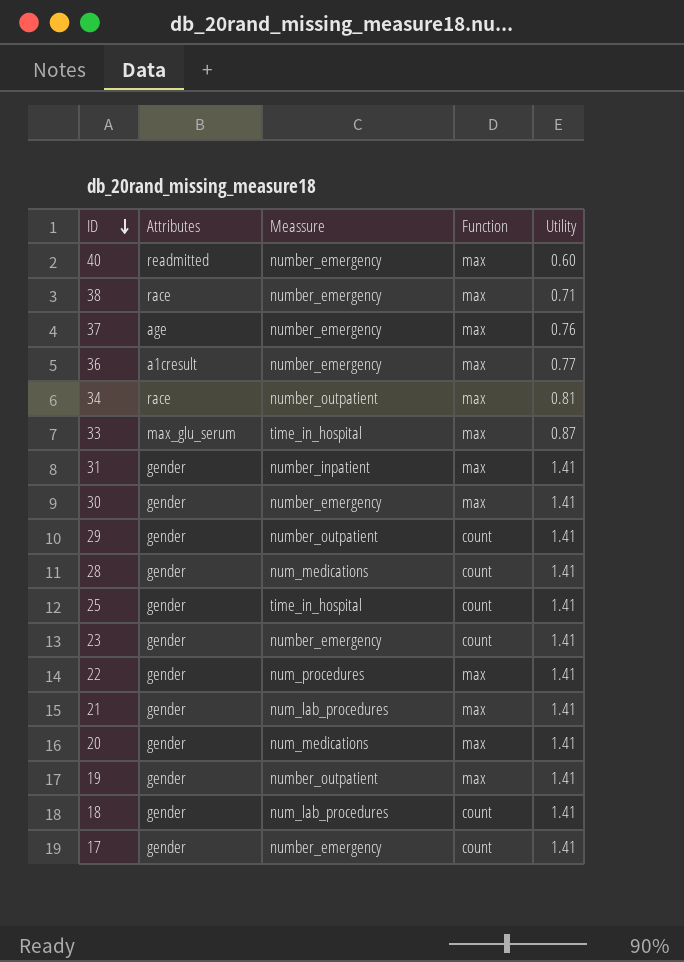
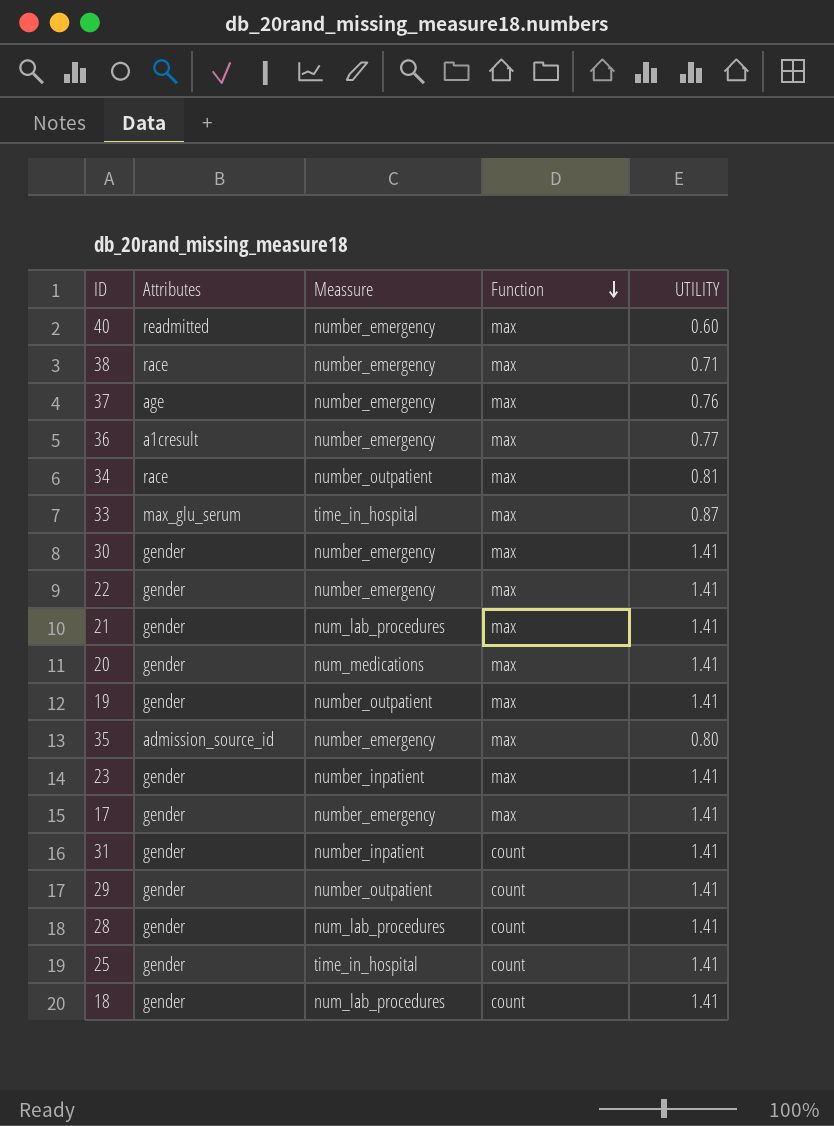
row order: ID descending -> Function descending
column name: Utility -> UTILITY
22 | Meassure: num_procedures -> number_emergency
row 35: none -> admission_source_id | number_emergency | max | 0.80
23 | Meassure: number_emergency -> number_inpatient
23 | Function: count -> max
17 | Function: count -> max
31 | Function: max -> count
28 | Meassure: num_medications -> num_lab_procedures

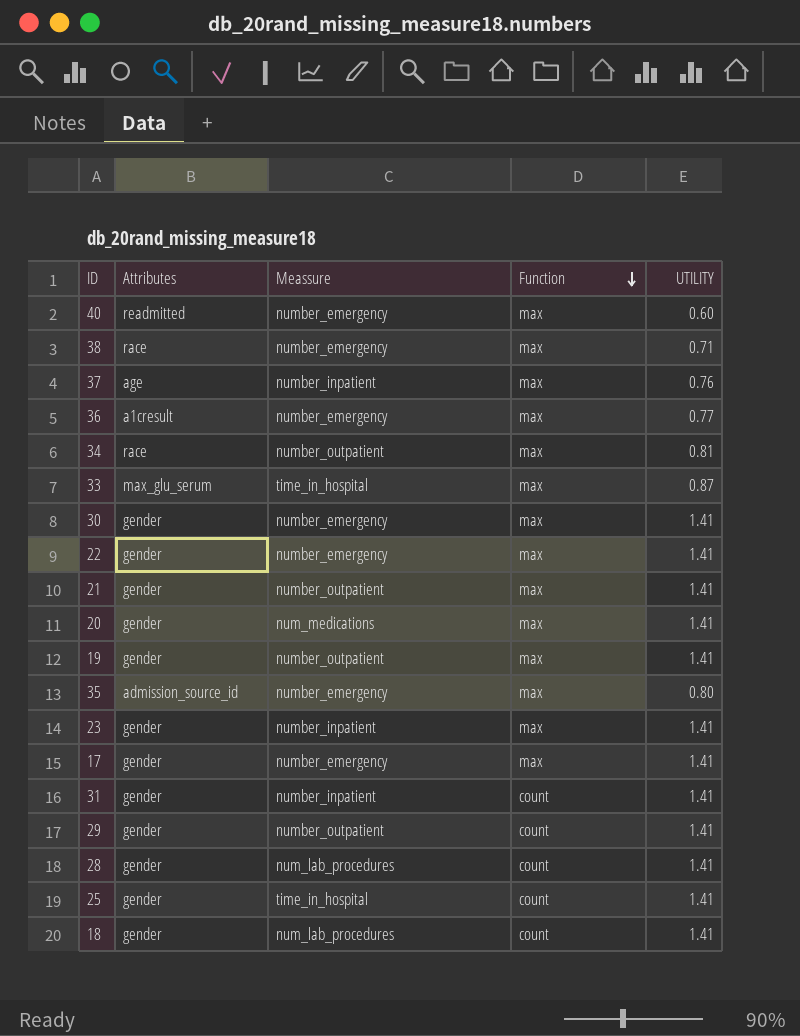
37 | Meassure: number_emergency -> number_inpatient
21 | Meassure: num_lab_procedures -> number_outpatient

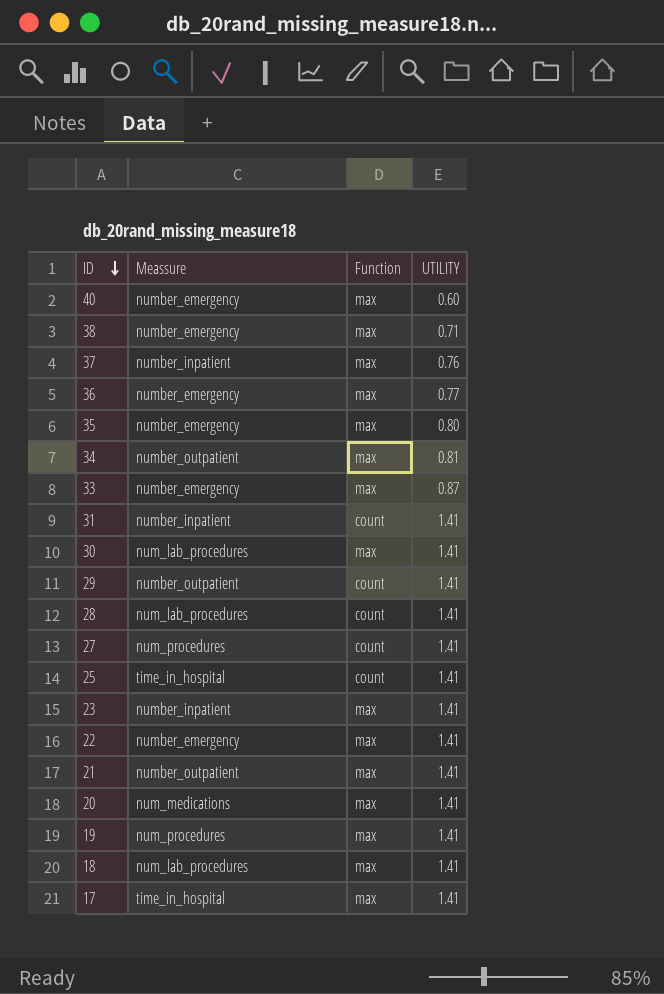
row order: Function descending -> ID descending
column Attributes | position: 2 -> none
33 | Meassure: time_in_hospital -> number_emergency
30 | Meassure: number_emergency -> num_lab_procedures
row 27: none -> num_procedures | count | 1.41
19 | Meassure: number_outpatient -> num_procedures
18 | Function: count -> max
17 | Meassure: number_emergency -> time_in_hospital

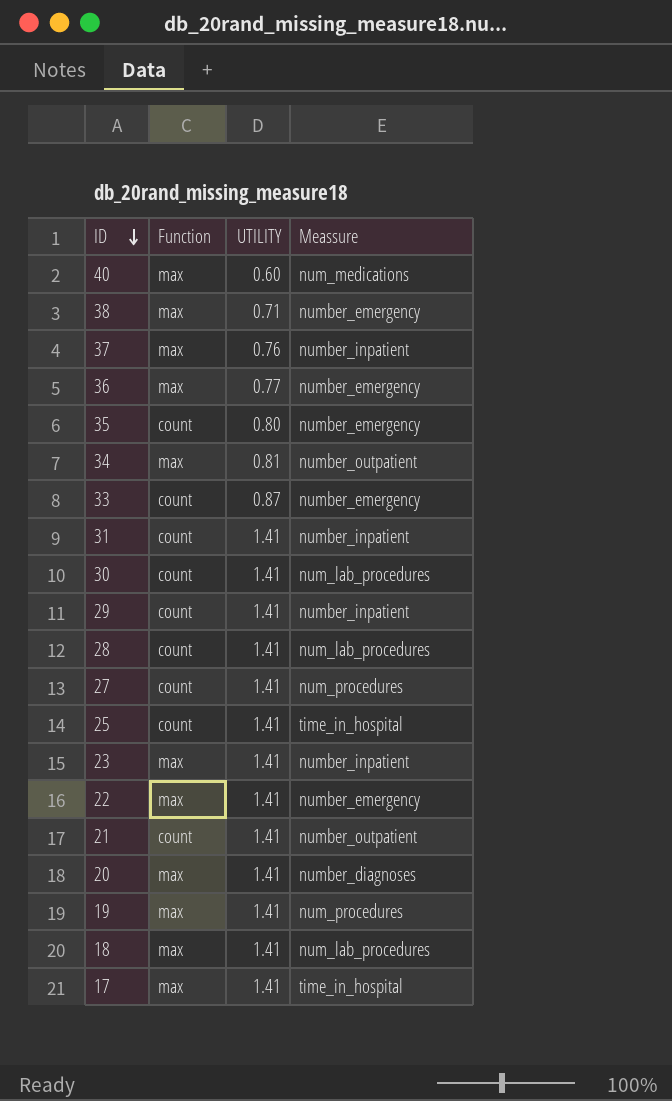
column Meassure | position: 2 -> 4
40 | Meassure: number_emergency -> num_medications
35 | Function: max -> count
33 | Function: max -> count
30 | Function: max -> count
29 | Meassure: number_outpatient -> number_inpatient
21 | Function: max -> count
20 | Meassure: num_medications -> number_diagnoses

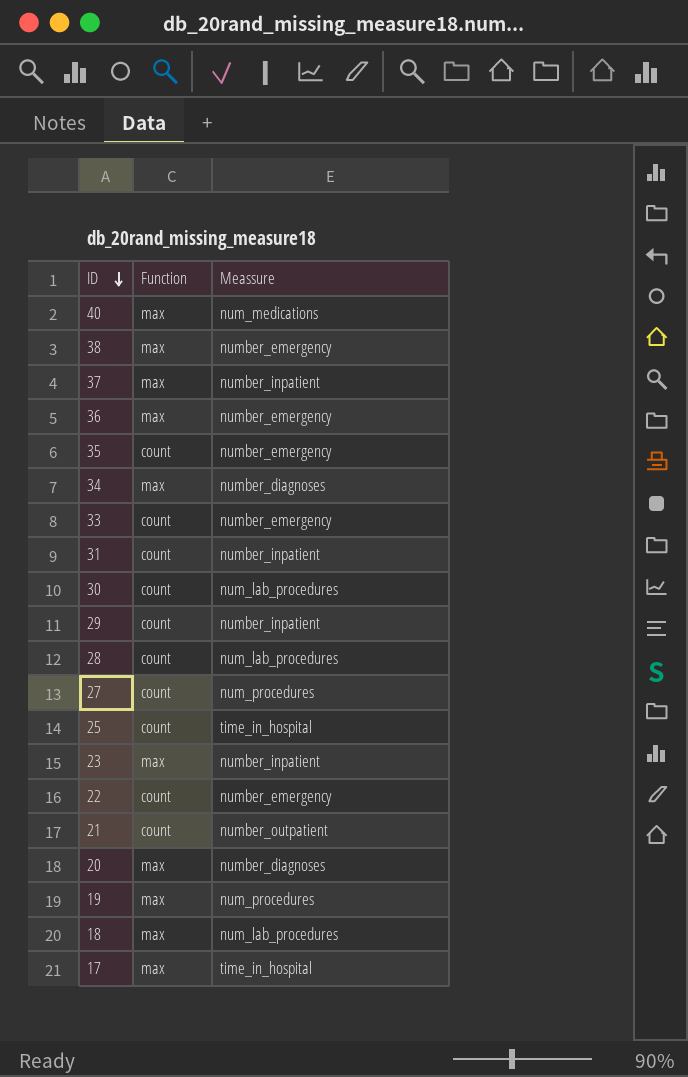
column UTILITY | position: 3 -> none
34 | Meassure: number_outpatient -> number_diagnoses
22 | Function: max -> count

